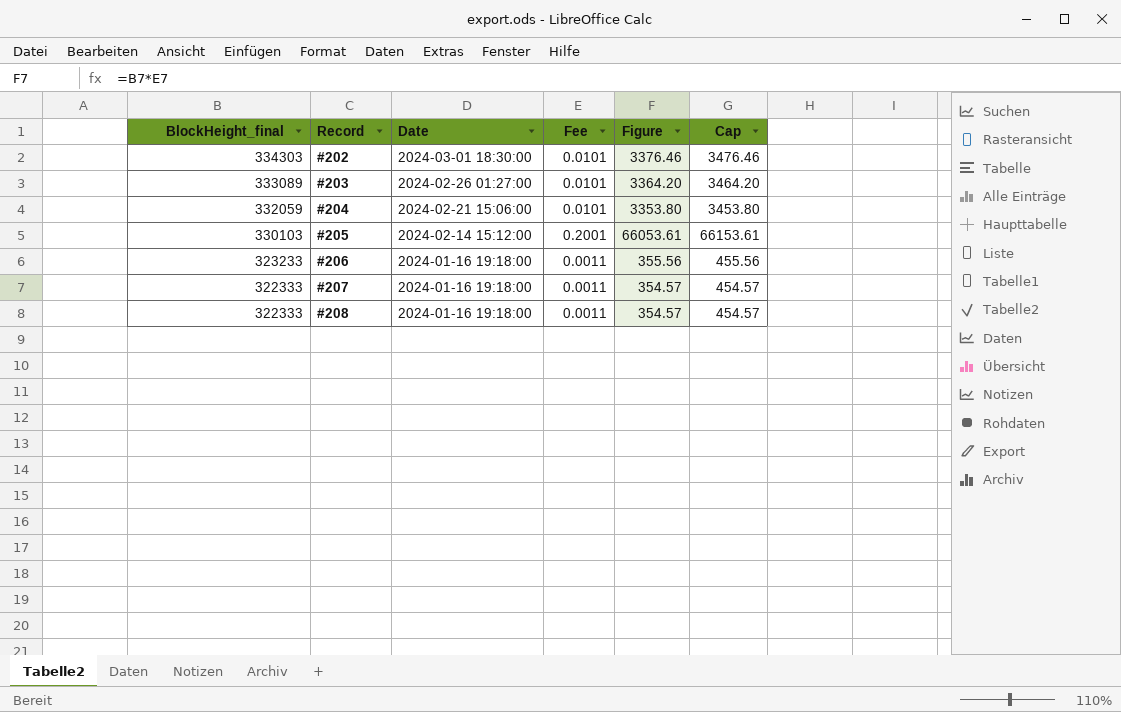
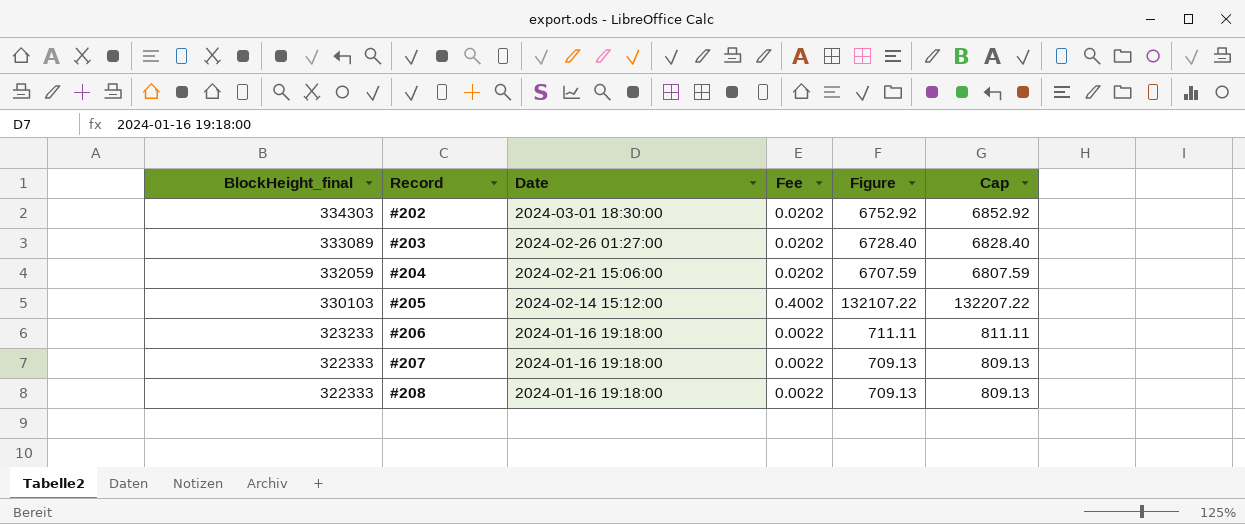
#202 | Fee: 0.0101 -> 0.0202
#202 | Figure: 3376.46 -> 6752.92
#202 | Cap: 3476.46 -> 6852.92
#203 | Fee: 0.0101 -> 0.0202
#203 | Figure: 3364.20 -> 6728.40
#203 | Cap: 3464.20 -> 6828.40
#204 | Fee: 0.0101 -> 0.0202
#204 | Figure: 3353.80 -> 6707.59
#204 | Cap: 3453.80 -> 6807.59
#205 | Fee: 0.2001 -> 0.4002
#205 | Figure: 66053.61 -> 132107.22
#205 | Cap: 66153.61 -> 132207.22
#206 | Fee: 0.0011 -> 0.0022
#206 | Figure: 355.56 -> 711.11
#206 | Cap: 455.56 -> 811.11
#207 | Fee: 0.0011 -> 0.0022
#207 | Figure: 354.57 -> 709.13
#207 | Cap: 454.57 -> 809.13
#208 | Fee: 0.0011 -> 0.0022
#208 | Figure: 354.57 -> 709.13
#208 | Cap: 454.57 -> 809.13

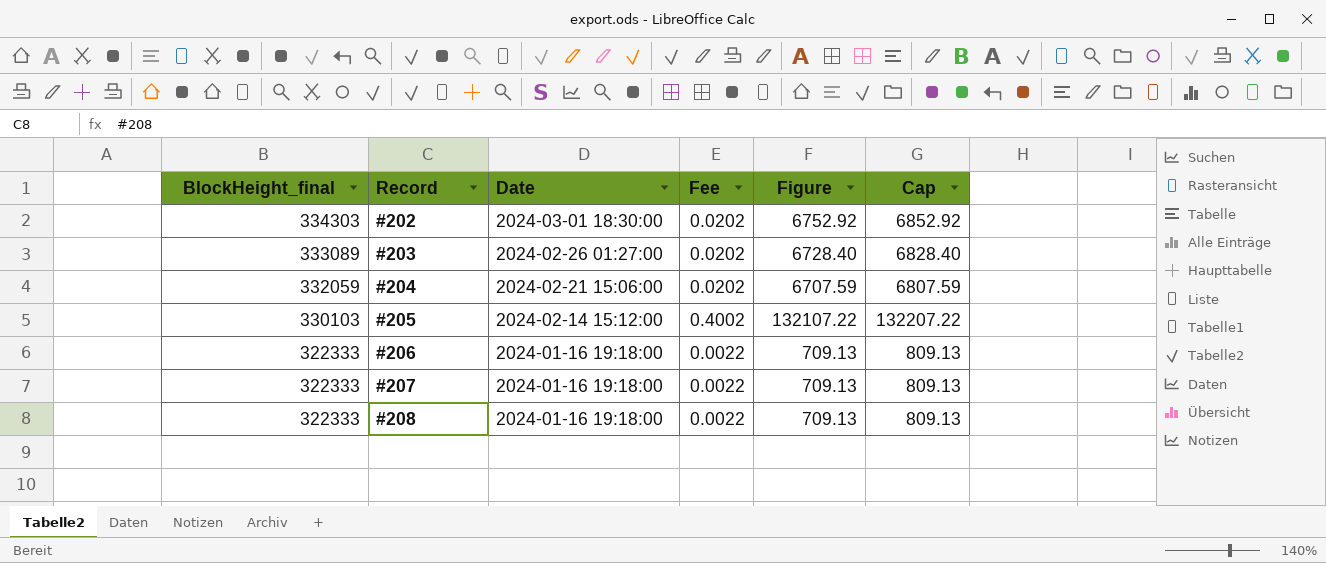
#206 | BlockHeight_final: 323233 -> 322333
#206 | Figure: 711.11 -> 709.13
#206 | Cap: 811.11 -> 809.13

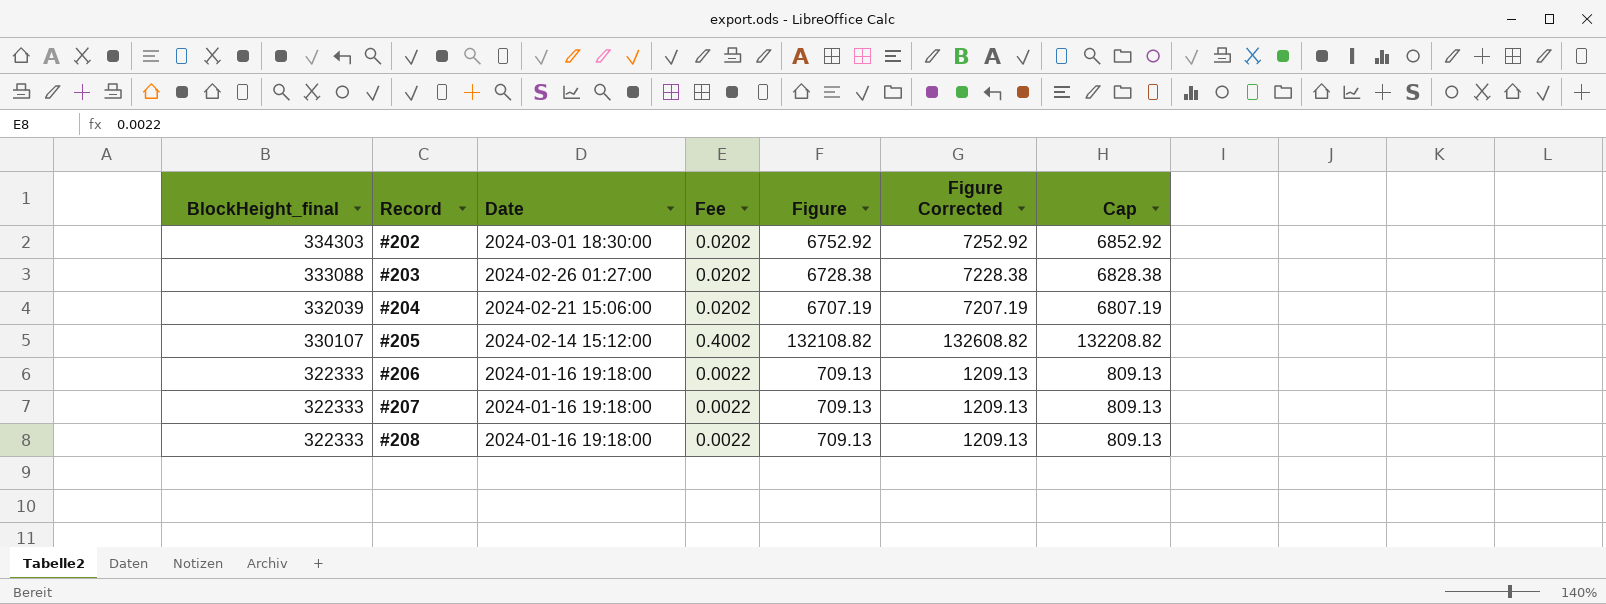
column Figure Corrected | formula: none -> [Figure] + 500
#203 | BlockHeight_final: 333089 -> 333088
#203 | Figure: 6728.40 -> 6728.38
#203 | Cap: 6828.40 -> 6828.38
#204 | BlockHeight_final: 332059 -> 332039
#204 | Figure: 6707.59 -> 6707.19
#204 | Cap: 6807.59 -> 6807.19
#205 | BlockHeight_final: 330103 -> 330107
#205 | Figure: 132107.22 -> 132108.82
#205 | Cap: 132207.22 -> 132208.82

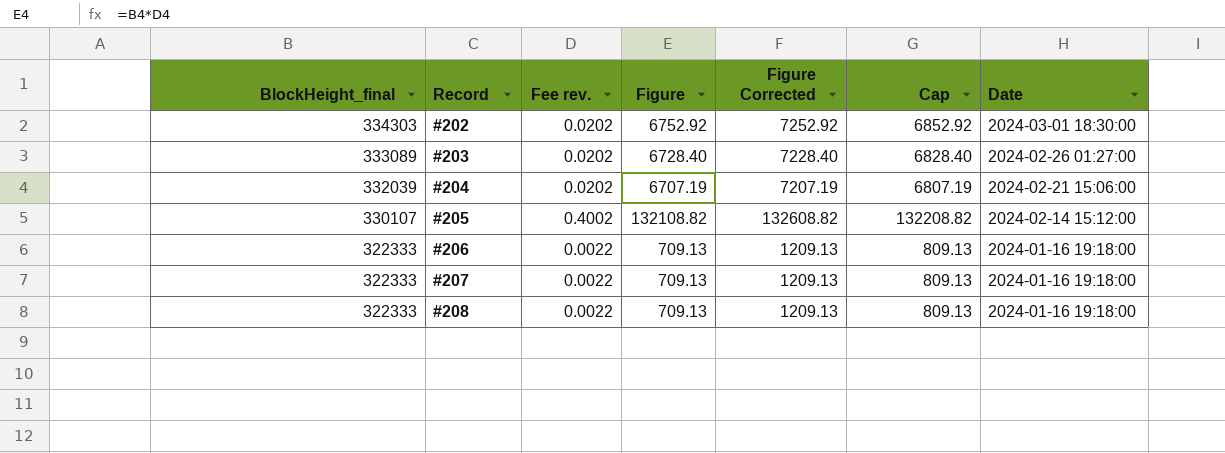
column name: Fee -> Fee rev.
column Date | position: 3 -> 7
#203 | BlockHeight_final: 333088 -> 333089
#203 | Figure: 6728.38 -> 6728.40
#203 | Figure Corrected: 7228.38 -> 7228.40
#203 | Cap: 6828.38 -> 6828.40

